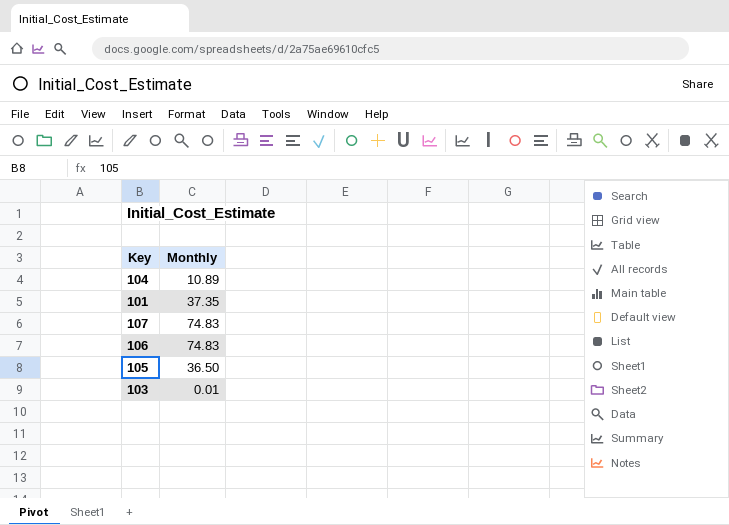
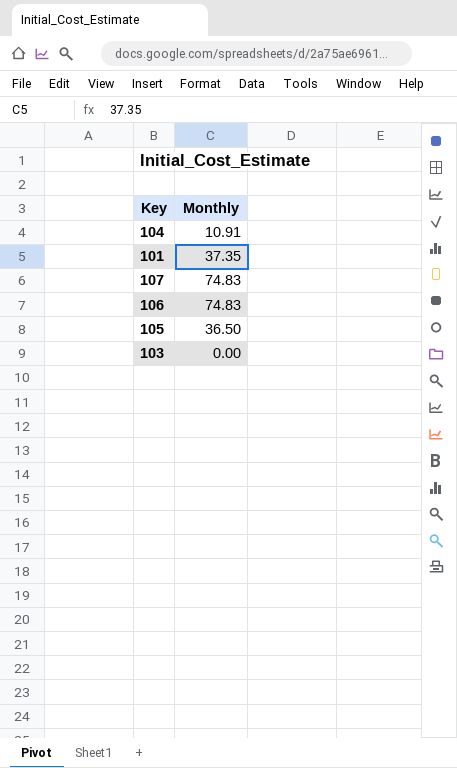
104 | Monthly: 10.89 -> 10.91
103 | Monthly: 0.01 -> 0.00

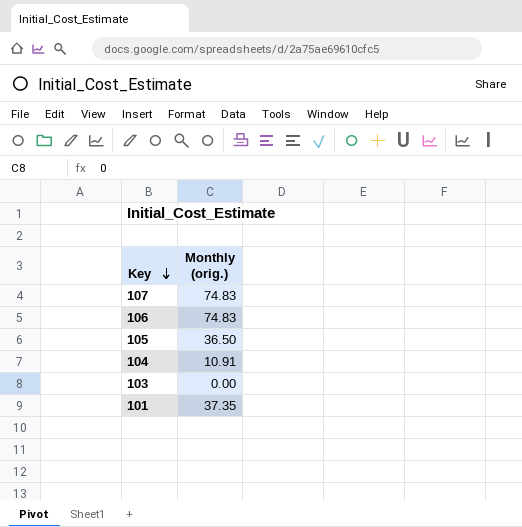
row order: none -> Key descending
column name: Monthly -> Monthly (orig.)

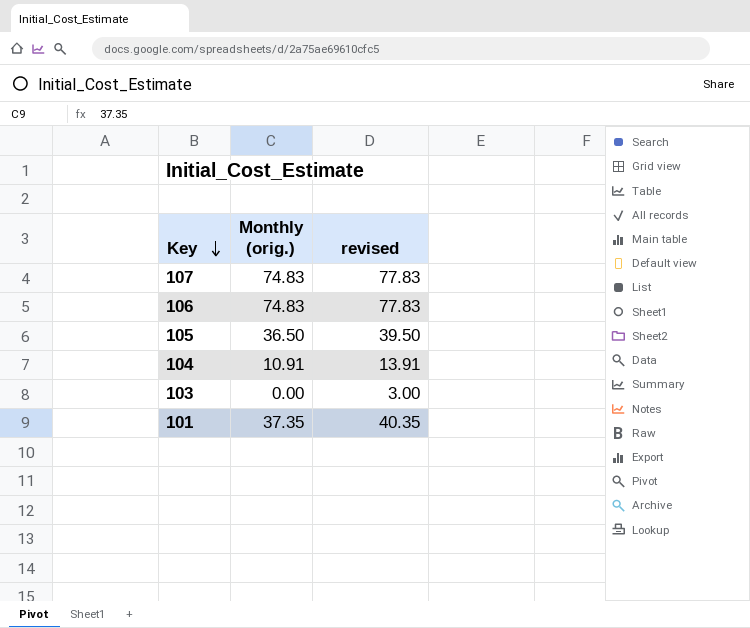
column revised | formula: none -> [Monthly (orig.)] + 3

